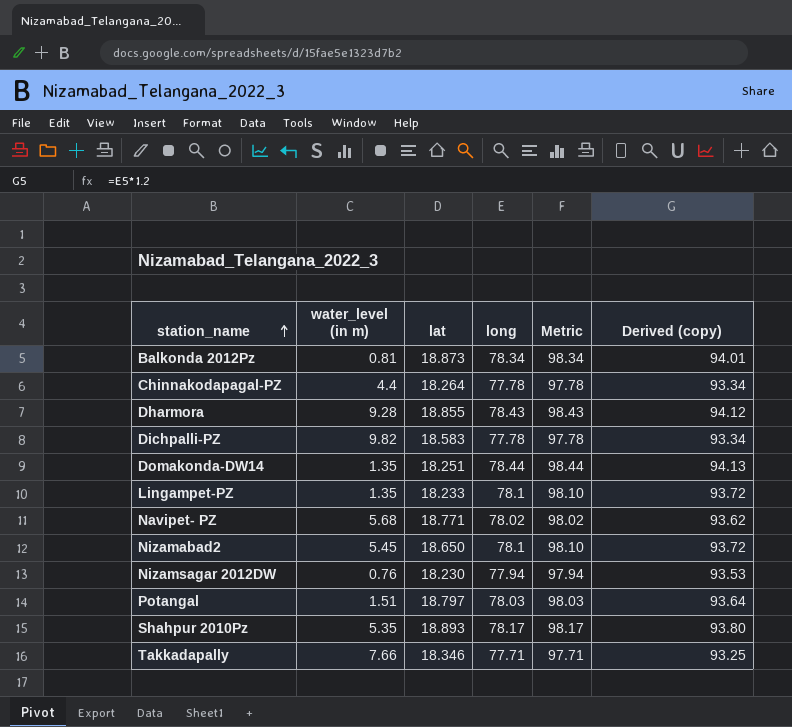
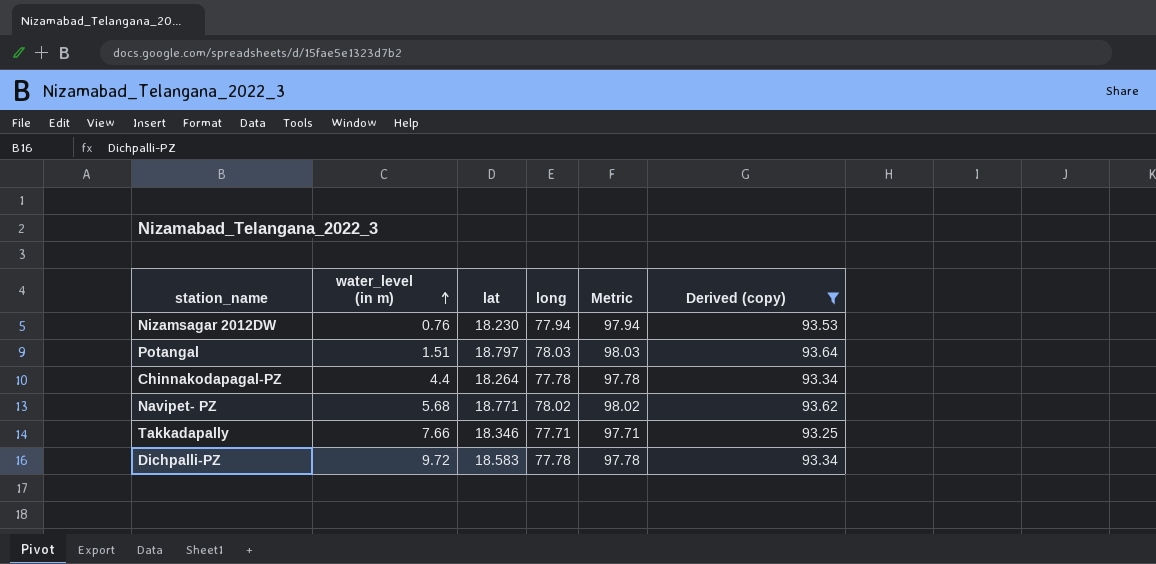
filter: none -> Derived (copy) <= 93.64
row order: station_name ascending -> water_level (in m) ascending
Dichpalli-PZ | water_level (in m): 9.82 -> 9.72

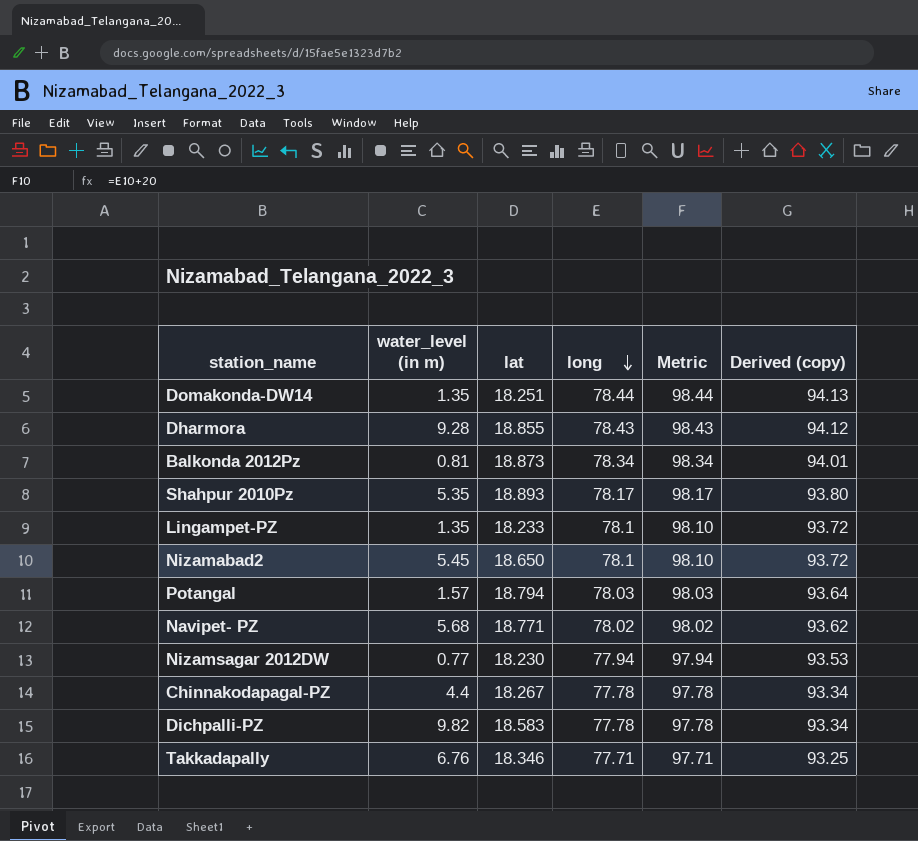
filter: Derived (copy) <= 93.64 -> none
row order: water_level (in m) ascending -> long descending
Potangal | water_level (in m): 1.51 -> 1.57
Potangal | lat: 18.797 -> 18.794
Nizamsagar 2012DW | water_level (in m): 0.76 -> 0.77
Chinnakodapagal-PZ | lat: 18.264 -> 18.267
Dichpalli-PZ | water_level (in m): 9.72 -> 9.82
Takkadapally | water_level (in m): 7.66 -> 6.76

